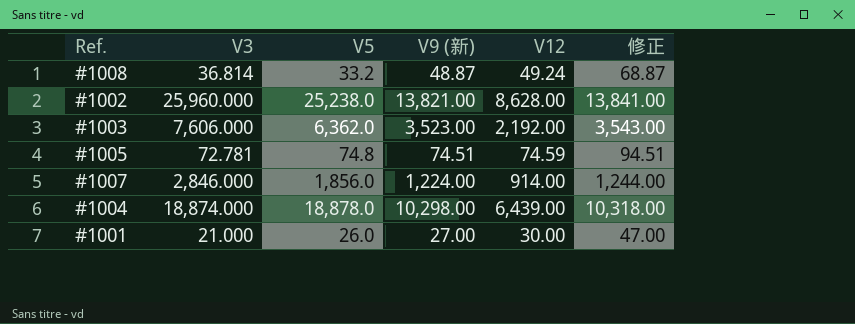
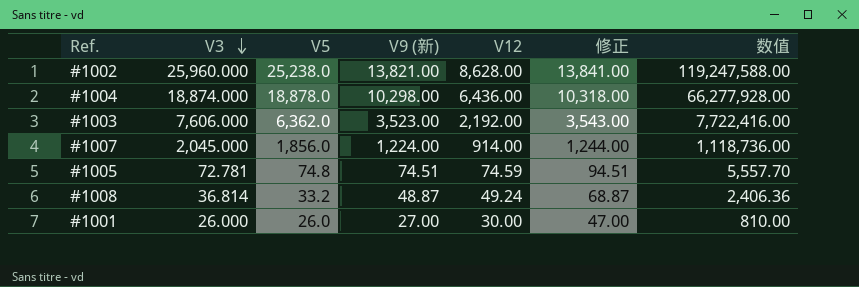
row order: none -> V3 descending
column 数值 | formula: none -> [V9 (新)] * [V12]
#1004 | V12: 6,439.00 -> 6,436.00
#1007 | V3: 2,846.000 -> 2,045.000
#1001 | V3: 21.000 -> 26.000

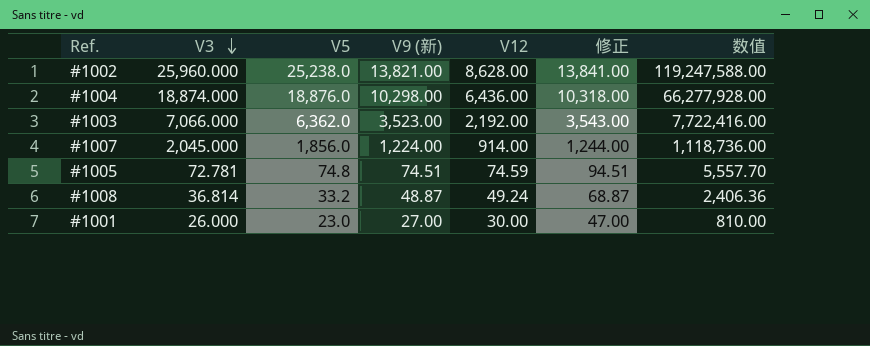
#1004 | V5: 18,878.0 -> 18,876.0
#1003 | V3: 7,606.000 -> 7,066.000
#1001 | V5: 26.0 -> 23.0

